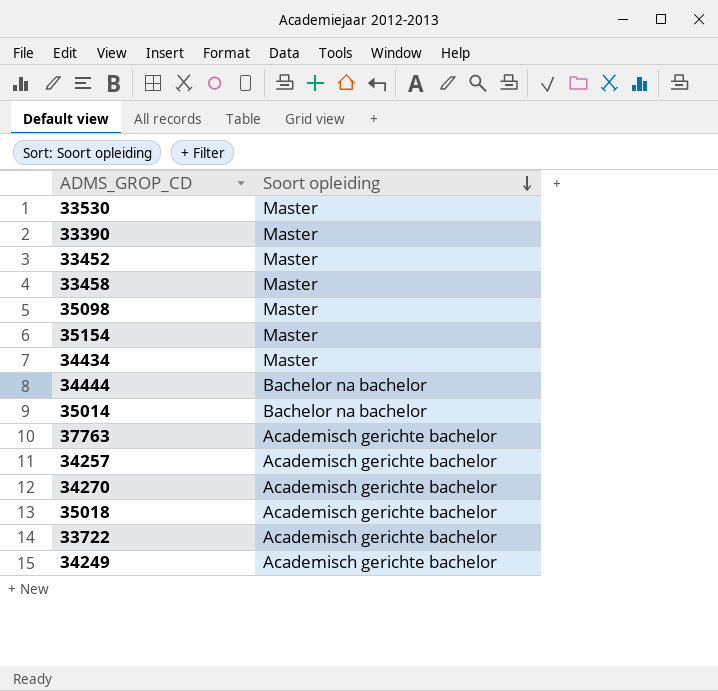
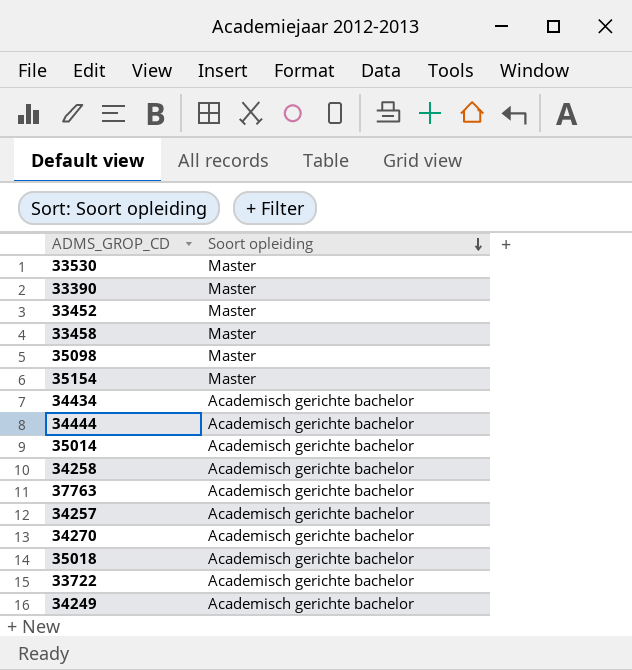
34434 | Soort opleiding: Master -> Academisch gerichte bachelor
34444 | Soort opleiding: Bachelor na bachelor -> Academisch gerichte bachelor
35014 | Soort opleiding: Bachelor na bachelor -> Academisch gerichte bachelor
row 34258: none -> Academisch gerichte bachelor

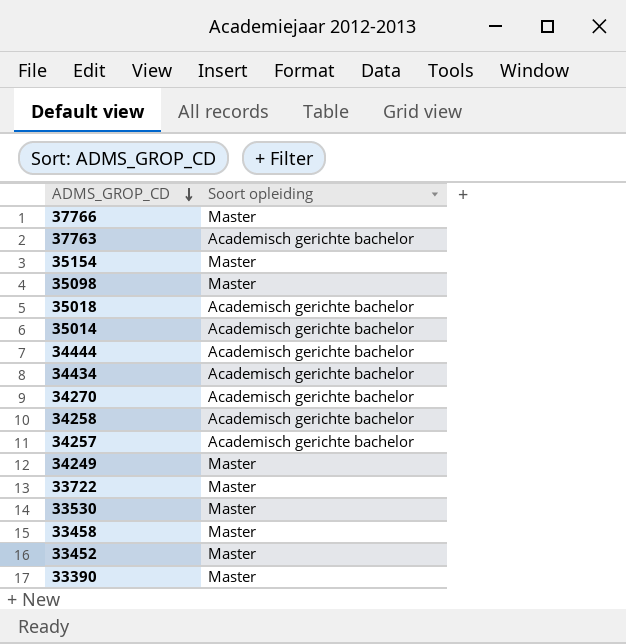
row order: Soort opleiding descending -> ADMS_GROP_CD descending
row 37766: none -> Master
34249 | Soort opleiding: Academisch gerichte bachelor -> Master
33722 | Soort opleiding: Academisch gerichte bachelor -> Master

